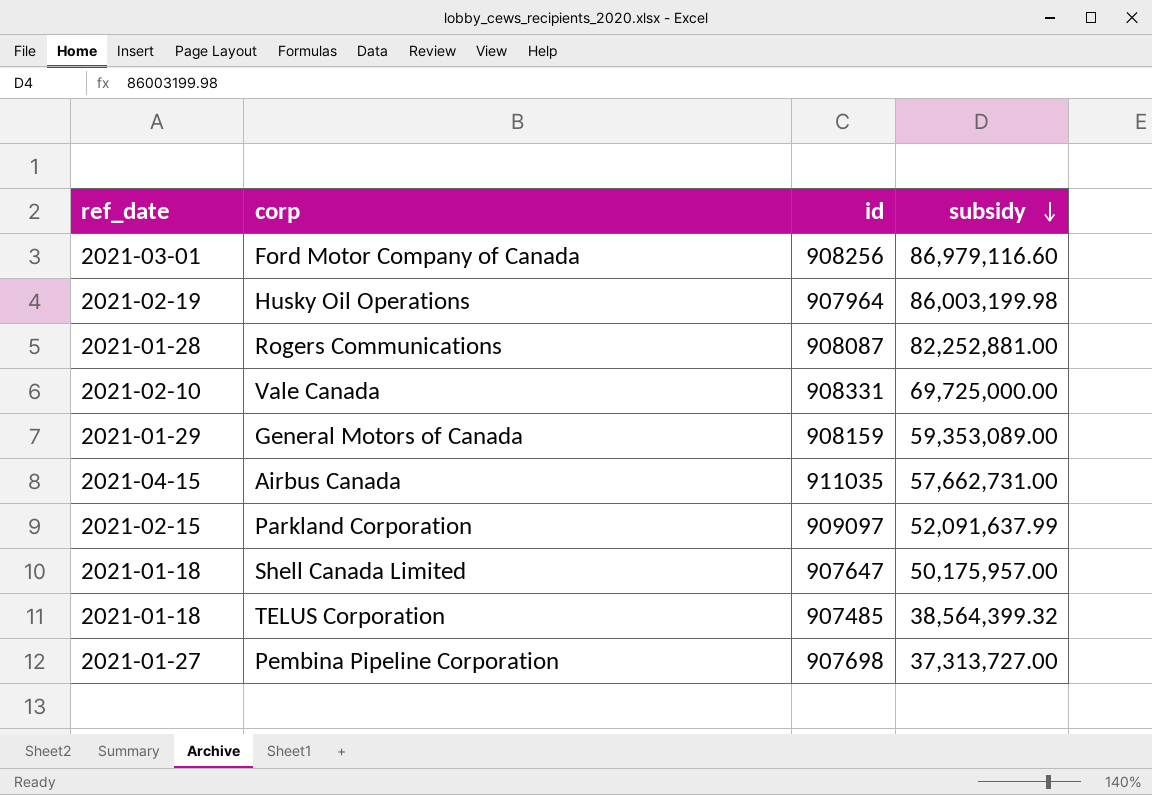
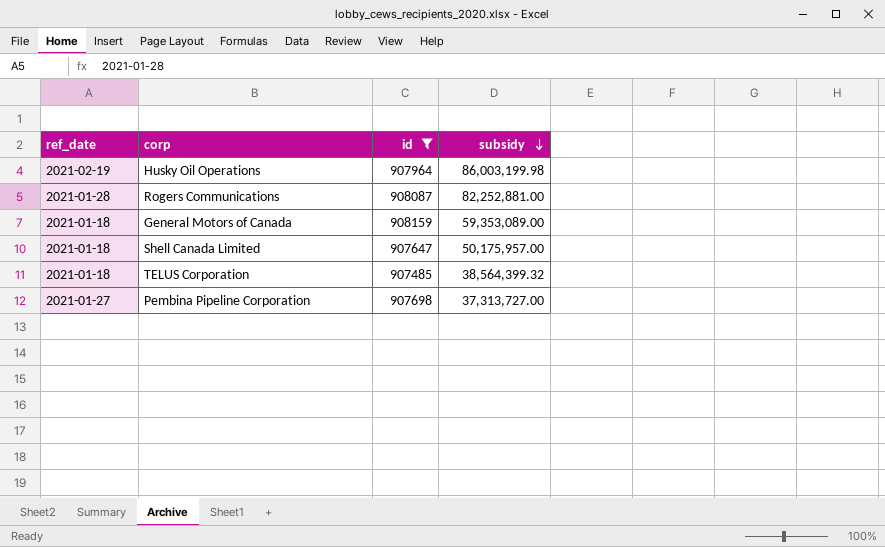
filter: none -> id <= 908159
General Motors of Canada | ref_date: 2021-01-29 -> 2021-01-18

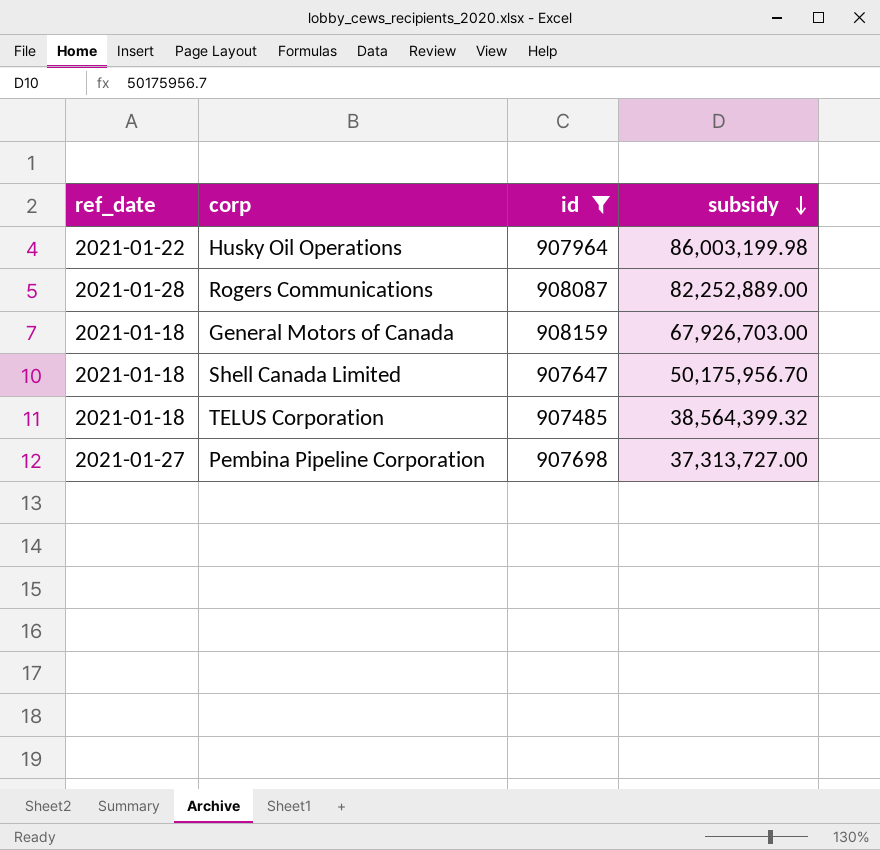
Husky Oil Operations | ref_date: 2021-02-19 -> 2021-01-22
Rogers Communications | subsidy: 82,252,881.00 -> 82,252,889.00
General Motors of Canada | subsidy: 59,353,089.00 -> 67,926,703.00
Shell Canada Limited | subsidy: 50,175,957.00 -> 50,175,956.70

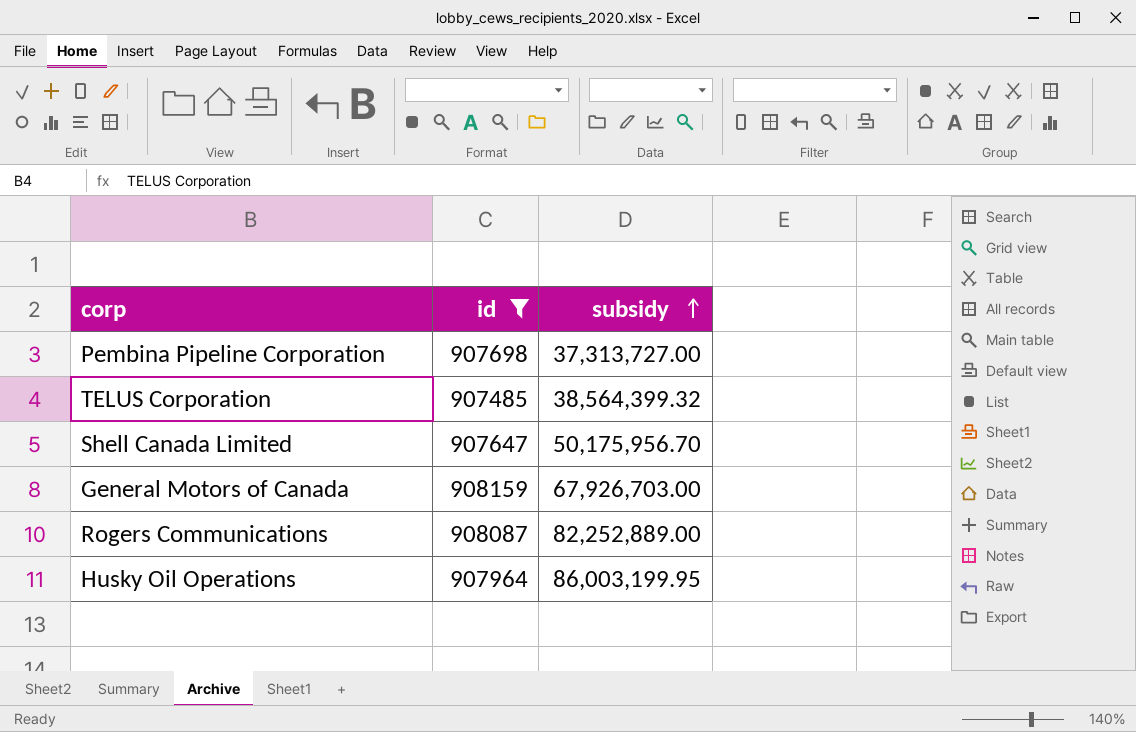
row order: subsidy descending -> subsidy ascending
column ref_date | position: 1 -> none
Husky Oil Operations | subsidy: 86,003,199.98 -> 86,003,199.95

